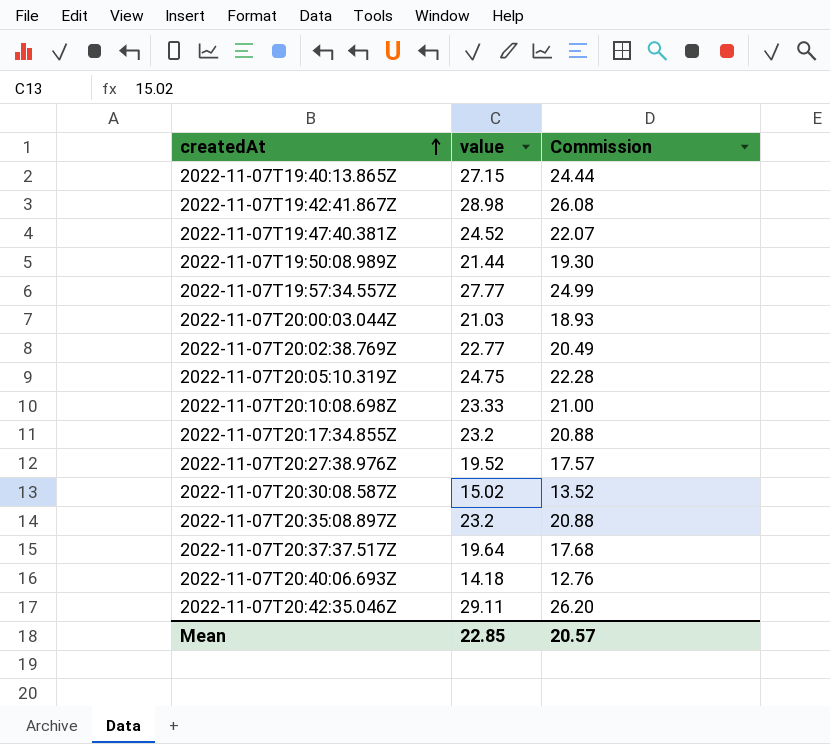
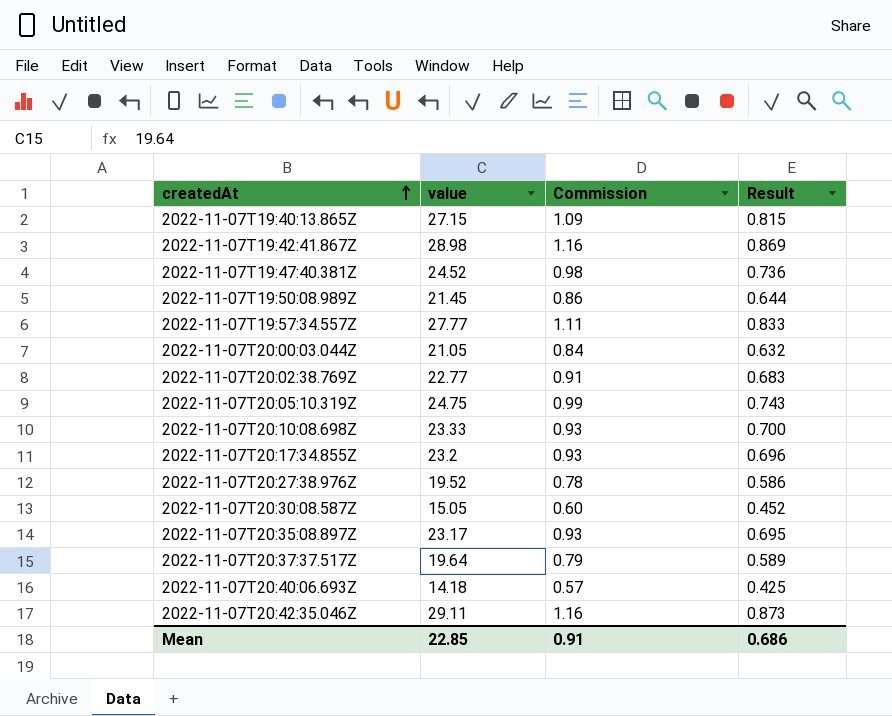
column Commission | formula: [value] * 0.9 -> [value] * 0.04
column Result | formula: none -> [value] * 0.03
2022-11-07T19:50:08.989Z | value: 21.44 -> 21.45
2022-11-07T20:00:03.044Z | value: 21.03 -> 21.05
2022-11-07T20:30:08.587Z | value: 15.02 -> 15.05
2022-11-07T20:35:08.897Z | value: 23.2 -> 23.17
Mean | Commission: 20.57 -> 0.91

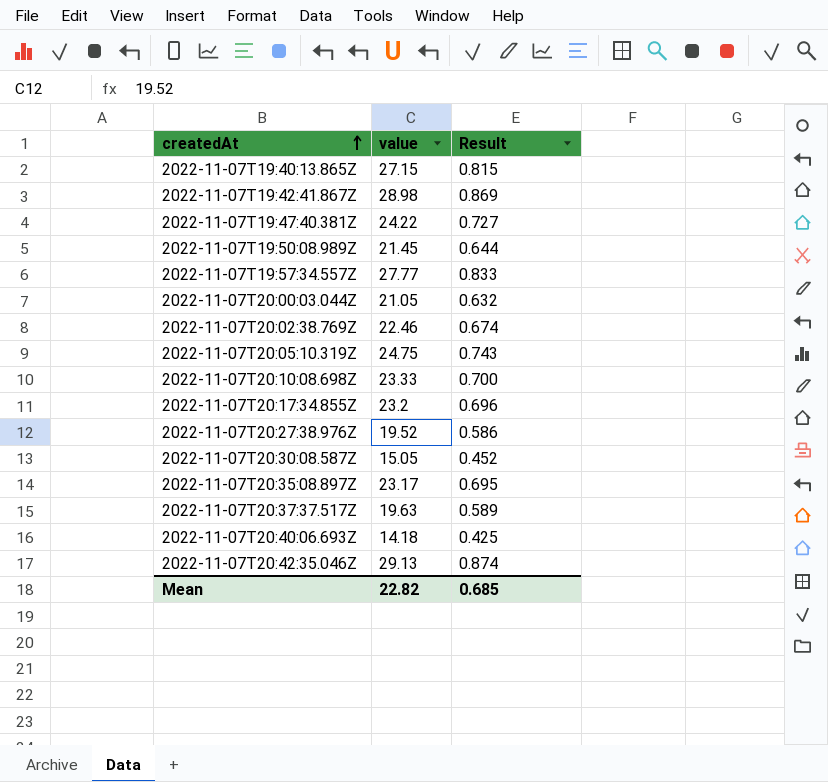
column Commission | formula: [value] * 0.04 -> none
2022-11-07T19:47:40.381Z | value: 24.52 -> 24.22
2022-11-07T19:47:40.381Z | Result: 0.736 -> 0.727
2022-11-07T20:02:38.769Z | value: 22.77 -> 22.46
2022-11-07T20:02:38.769Z | Result: 0.683 -> 0.674
2022-11-07T20:37:37.517Z | value: 19.64 -> 19.63
2022-11-07T20:42:35.046Z | value: 29.11 -> 29.13
2022-11-07T20:42:35.046Z | Result: 0.873 -> 0.874
Mean | value: 22.85 -> 22.82
Mean | Result: 0.686 -> 0.685

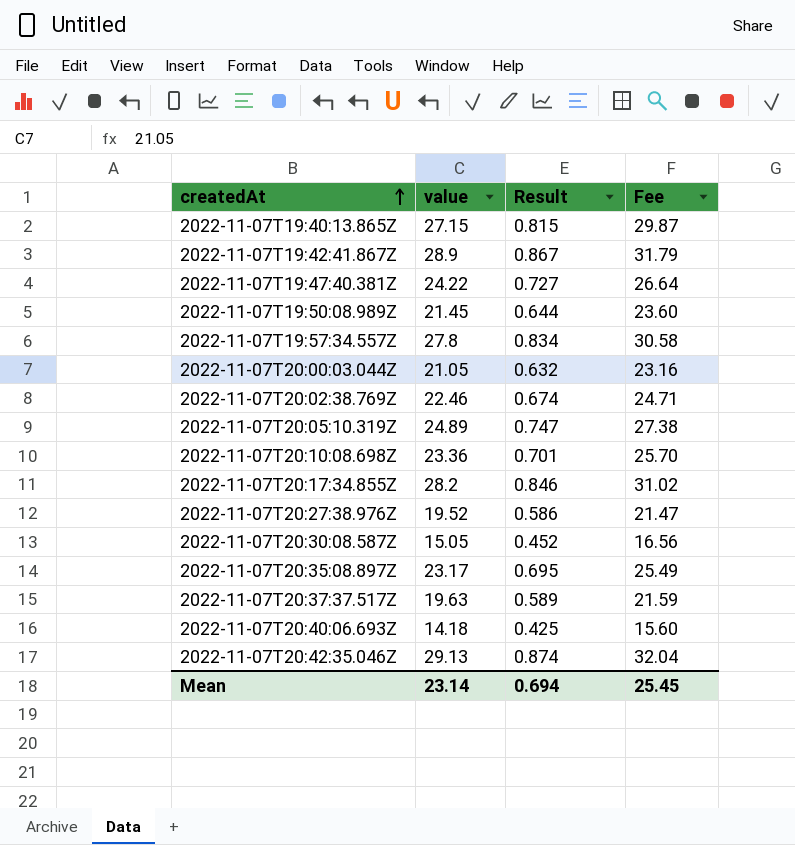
column Fee | formula: none -> [value] * 1.1
2022-11-07T19:42:41.867Z | value: 28.98 -> 28.9
2022-11-07T19:42:41.867Z | Result: 0.869 -> 0.867
2022-11-07T19:57:34.557Z | value: 27.77 -> 27.8
2022-11-07T19:57:34.557Z | Result: 0.833 -> 0.834
2022-11-07T20:05:10.319Z | value: 24.75 -> 24.89
2022-11-07T20:05:10.319Z | Result: 0.743 -> 0.747
2022-11-07T20:10:08.698Z | value: 23.33 -> 23.36
2022-11-07T20:10:08.698Z | Result: 0.700 -> 0.701
2022-11-07T20:17:34.855Z | value: 23.2 -> 28.2
2022-11-07T20:17:34.855Z | Result: 0.696 -> 0.846
Mean | value: 22.82 -> 23.14
Mean | Result: 0.685 -> 0.694

